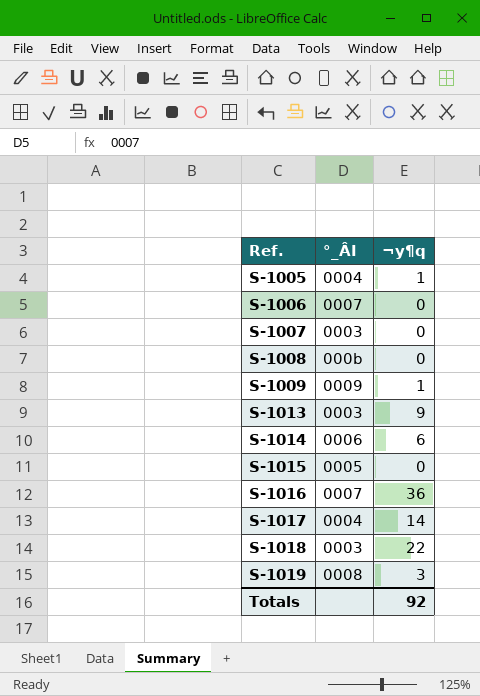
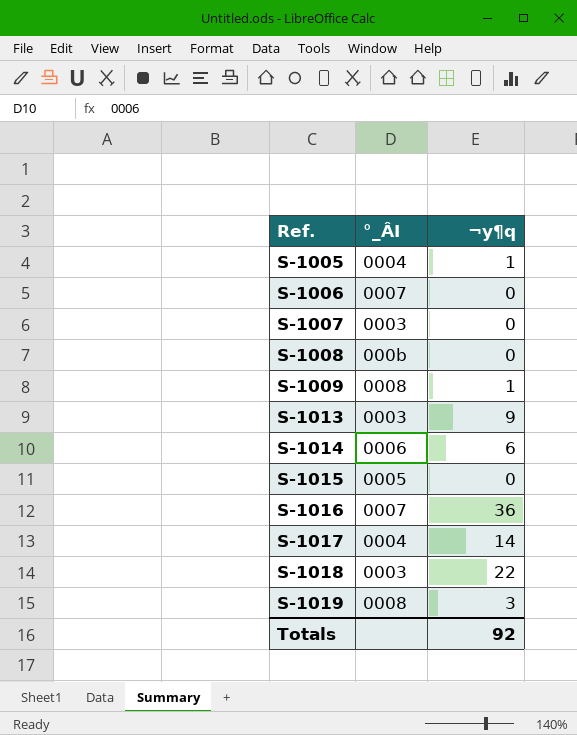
S-1009 | °_ÂI: 0009 -> 0008

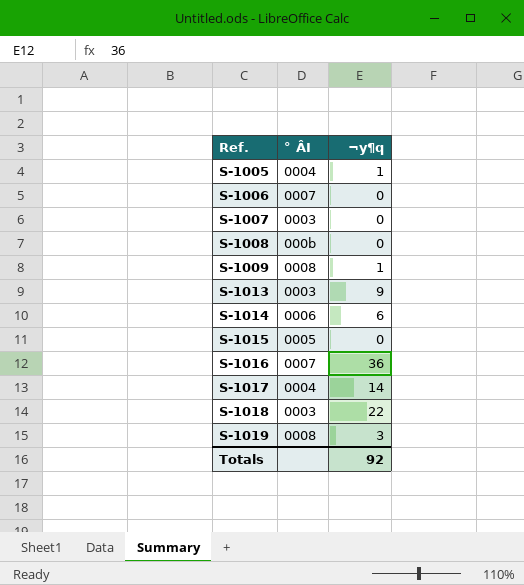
column name: °_ÂI -> ° ÂI

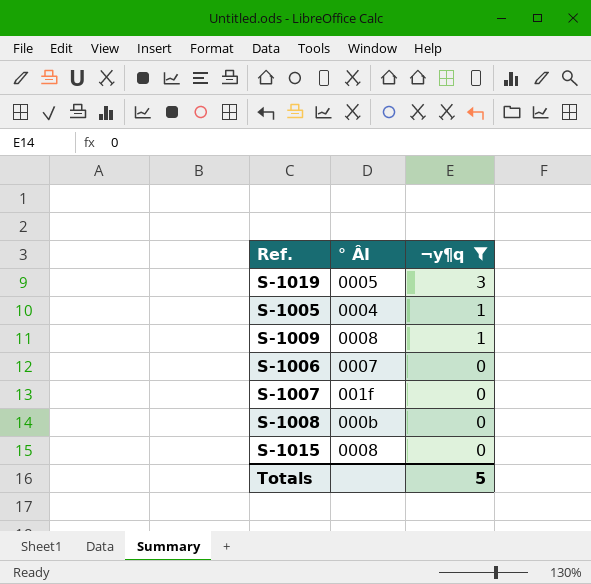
filter: none -> ¬y¶q <= 3
row order: Ref. ascending -> ¬y¶q descending
S-1019 | ° ÂI: 0008 -> 0005
S-1007 | ° ÂI: 0003 -> 001f
S-1015 | ° ÂI: 0005 -> 0008
Totals | ¬y¶q: 92 -> 5

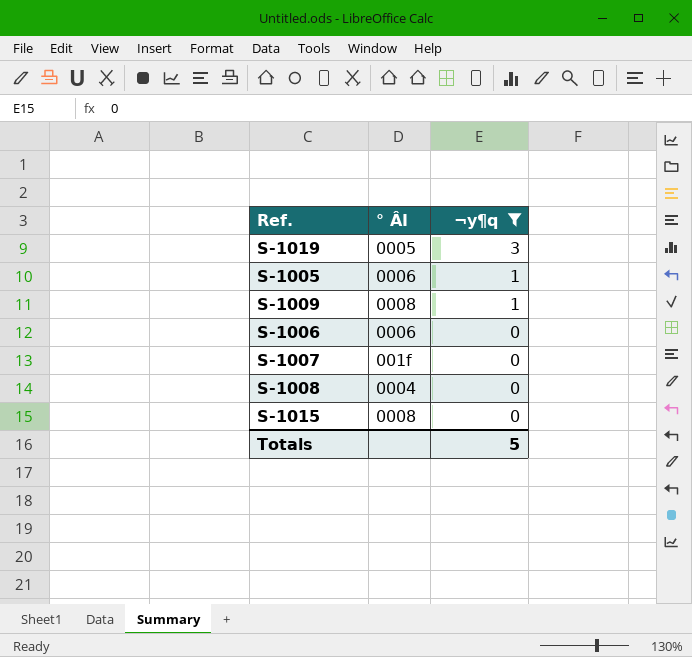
S-1005 | ° ÂI: 0004 -> 0006
S-1006 | ° ÂI: 0007 -> 0006
S-1008 | ° ÂI: 000b -> 0004

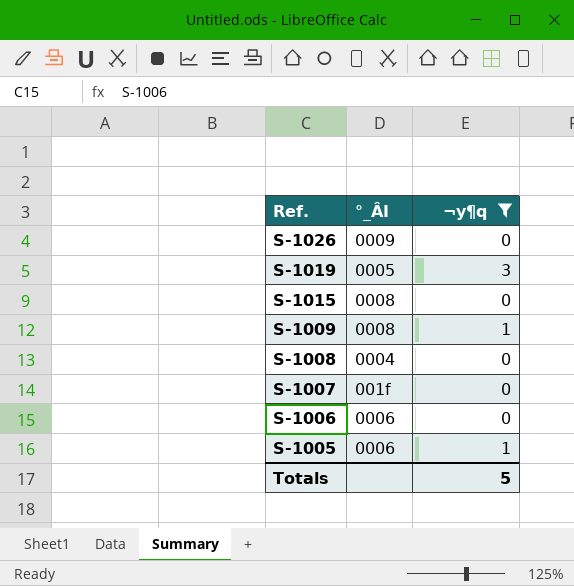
row order: ¬y¶q descending -> Ref. descending
column name: ° ÂI -> °_ÂI
row S-1026: none -> 0009 | 0

